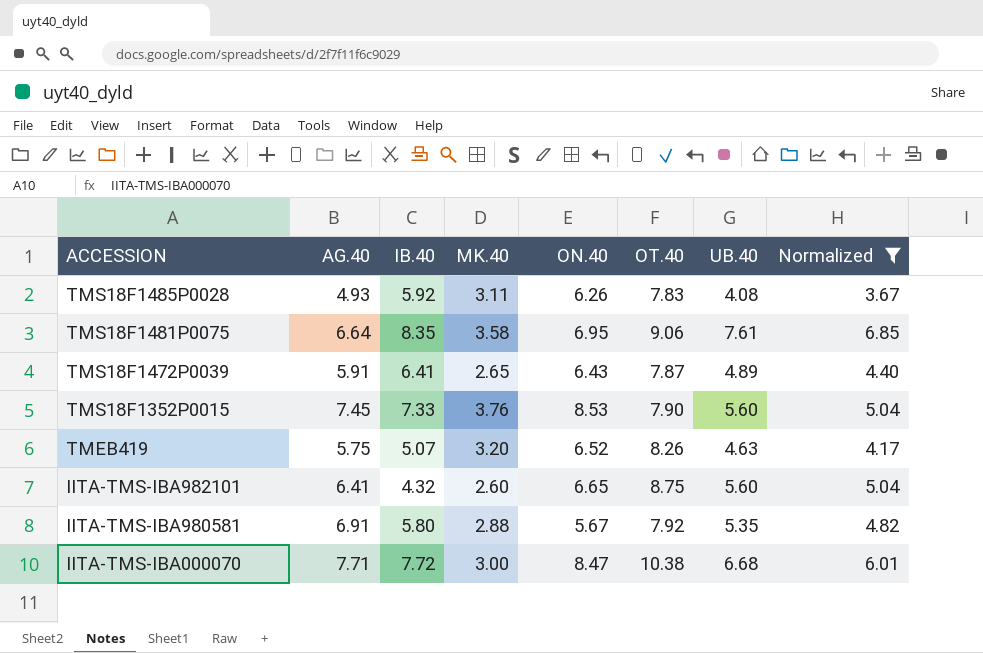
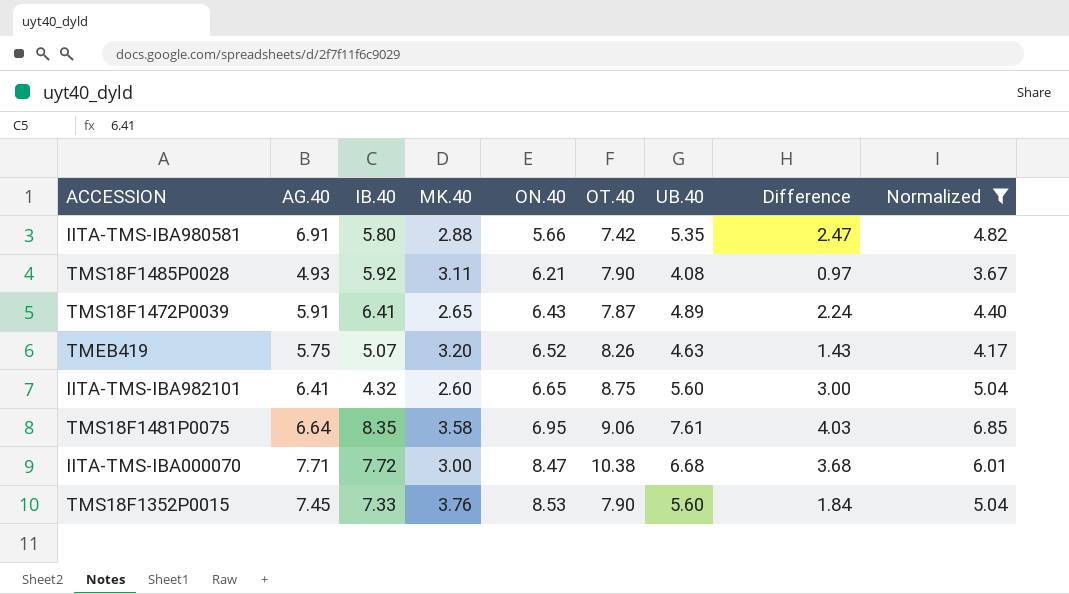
row order: ACCESSION descending -> ON.40 ascending
column Difference | formula: none -> [UB.40] - [MK.40]
IITA-TMS-IBA980581 | ON.40: 5.67 -> 5.66
IITA-TMS-IBA980581 | OT.40: 7.92 -> 7.42
TMS18F1485P0028 | ON.40: 6.26 -> 6.21
TMS18F1485P0028 | OT.40: 7.83 -> 7.90

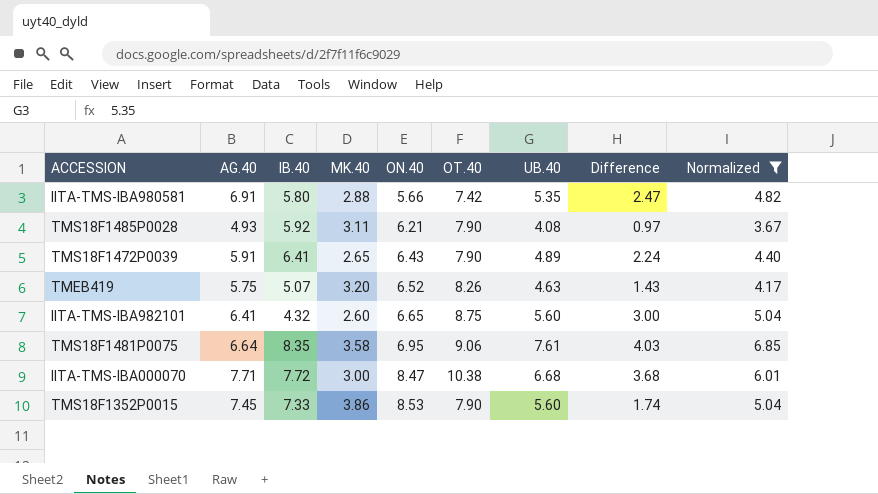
TMS18F1472P0039 | OT.40: 7.87 -> 7.90
TMS18F1352P0015 | MK.40: 3.76 -> 3.86
TMS18F1352P0015 | Difference: 1.84 -> 1.74

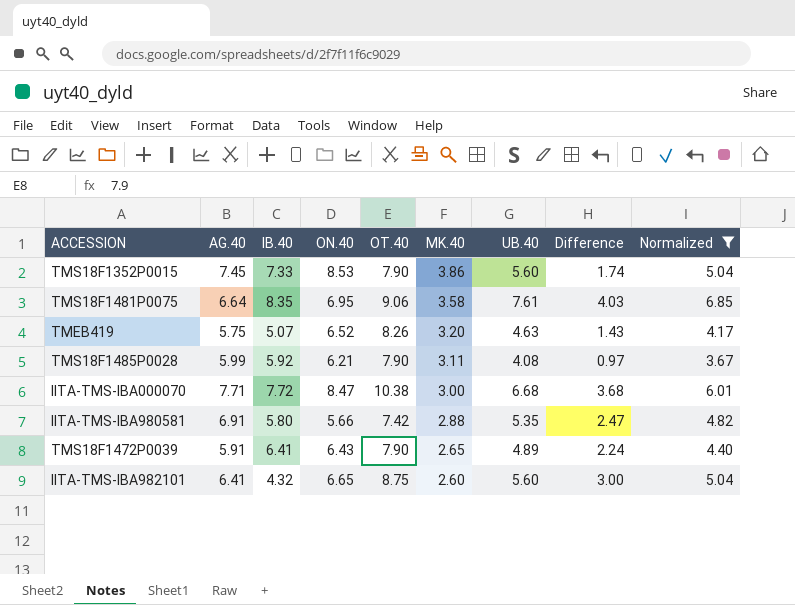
row order: ON.40 ascending -> MK.40 descending
column MK.40 | position: 4 -> 6
TMS18F1485P0028 | AG.40: 4.93 -> 5.99

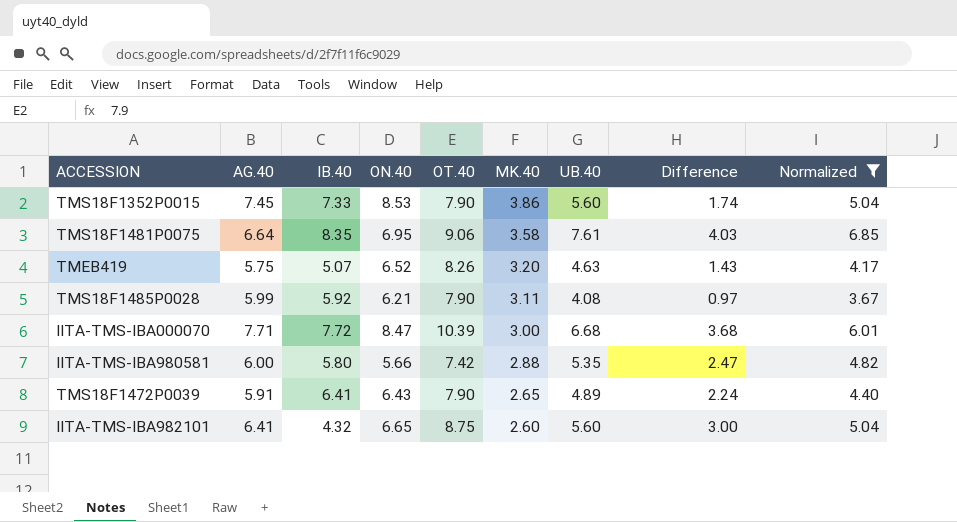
IITA-TMS-IBA000070 | OT.40: 10.38 -> 10.39
IITA-TMS-IBA980581 | AG.40: 6.91 -> 6.00

